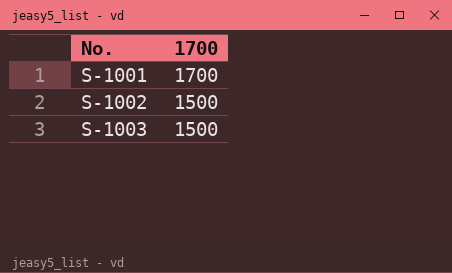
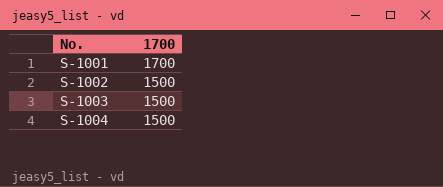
row S-1004: none -> 1500

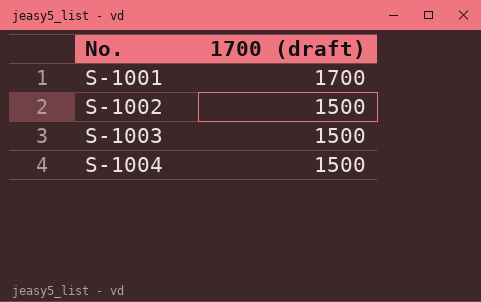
column name: 1700 -> 1700 (draft)

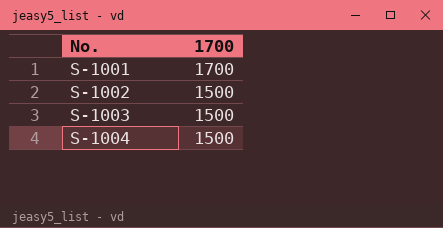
column name: 1700 (draft) -> 1700

